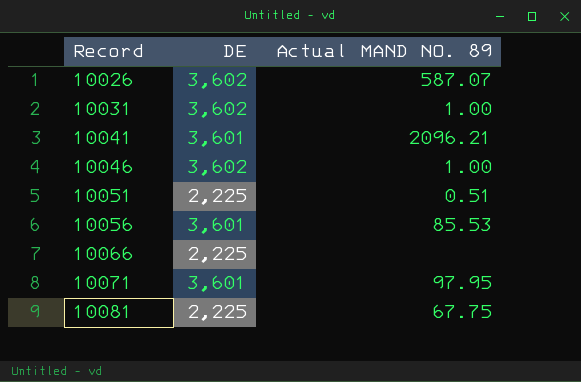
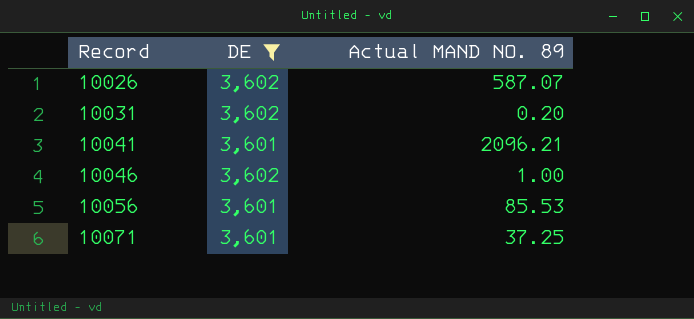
filter: none -> DE != 2,225
10031 | Actual MAND NO. 89: 1.00 -> 0.20
10071 | Actual MAND NO. 89: 97.95 -> 37.25

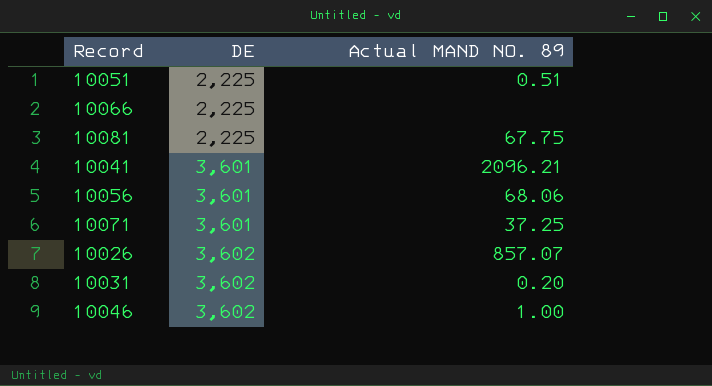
filter: DE != 2,225 -> none
row order: Record ascending -> DE ascending
10056 | Actual MAND NO. 89: 85.53 -> 68.06
10026 | Actual MAND NO. 89: 587.07 -> 857.07

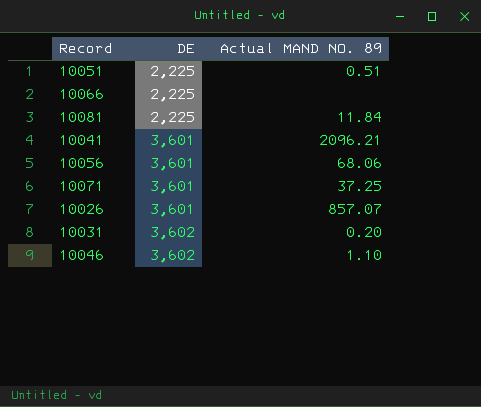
10081 | Actual MAND NO. 89: 67.75 -> 11.84
10026 | DE: 3,602 -> 3,601
10046 | Actual MAND NO. 89: 1.00 -> 1.10

